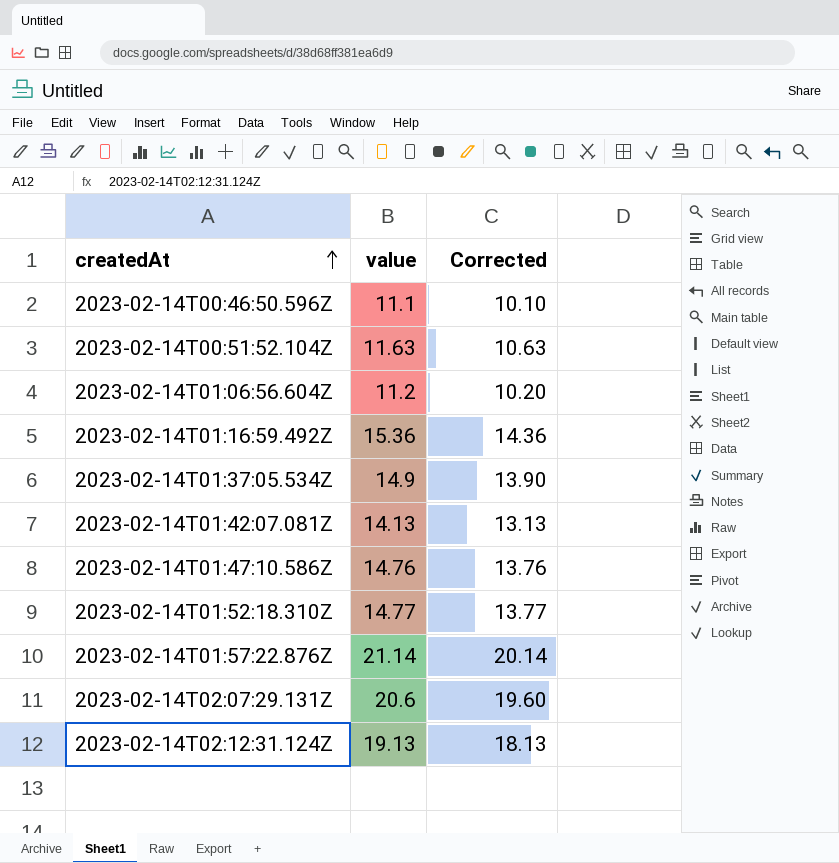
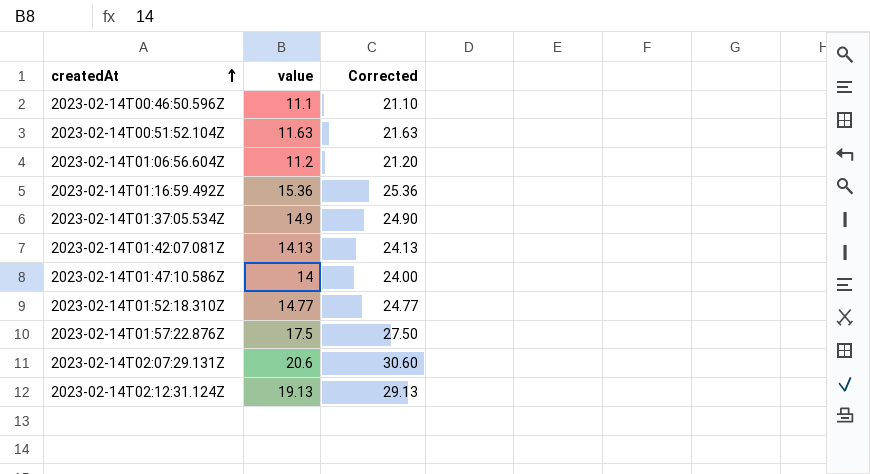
column Corrected | formula: [value] - 1 -> [value] + 10
2023-02-14T01:47:10.586Z | value: 14.76 -> 14
2023-02-14T01:57:22.876Z | value: 21.14 -> 17.5

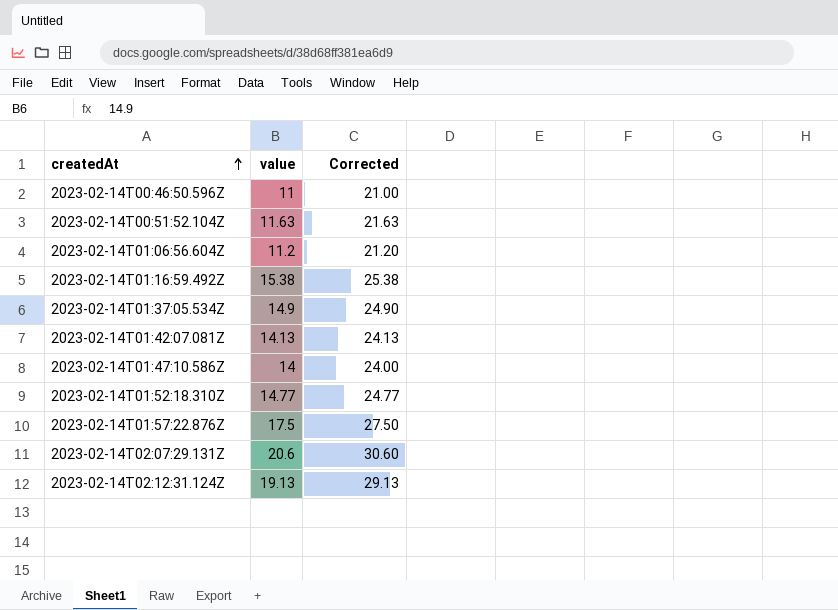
2023-02-14T00:46:50.596Z | value: 11.1 -> 11
2023-02-14T00:46:50.596Z | Corrected: 21.10 -> 21.00
2023-02-14T01:16:59.492Z | value: 15.36 -> 15.38
2023-02-14T01:16:59.492Z | Corrected: 25.36 -> 25.38

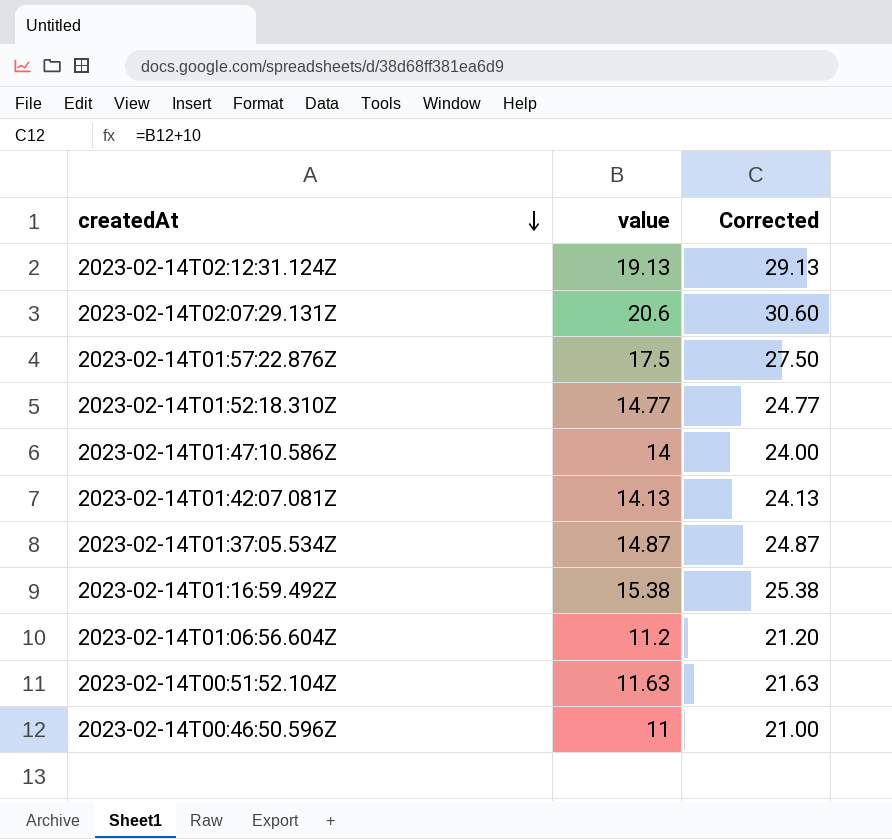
row order: createdAt ascending -> createdAt descending
2023-02-14T01:37:05.534Z | value: 14.9 -> 14.87
2023-02-14T01:37:05.534Z | Corrected: 24.90 -> 24.87

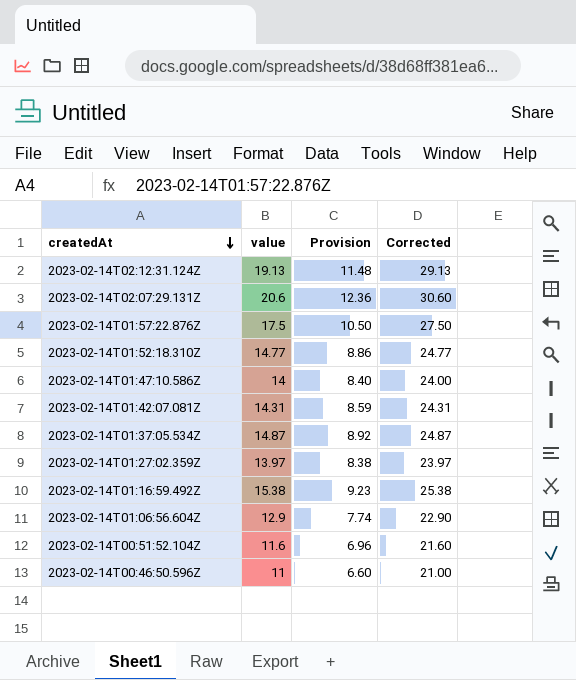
column Provision | formula: none -> [value] * 0.6
2023-02-14T01:42:07.081Z | value: 14.13 -> 14.31
2023-02-14T01:42:07.081Z | Corrected: 24.13 -> 24.31
row 2023-02-14T01:27:02.359Z: none -> 13.97 | 8.38 | 23.97
2023-02-14T01:06:56.604Z | value: 11.2 -> 12.9
2023-02-14T01:06:56.604Z | Corrected: 21.20 -> 22.90
2023-02-14T00:51:52.104Z | value: 11.63 -> 11.6
2023-02-14T00:51:52.104Z | Corrected: 21.63 -> 21.60

